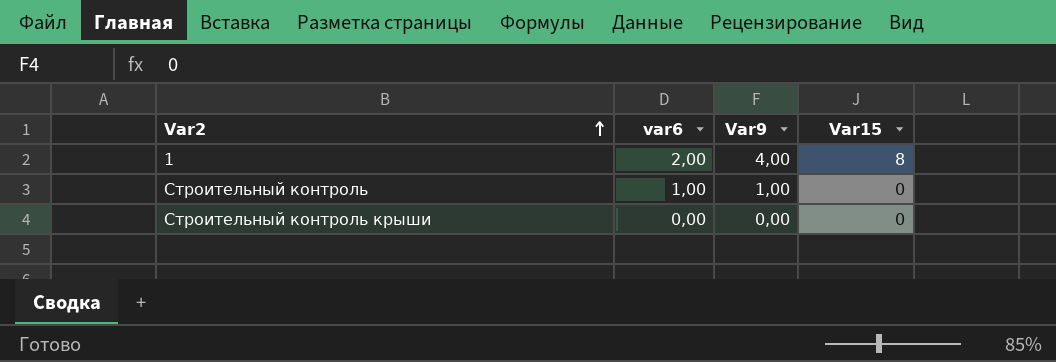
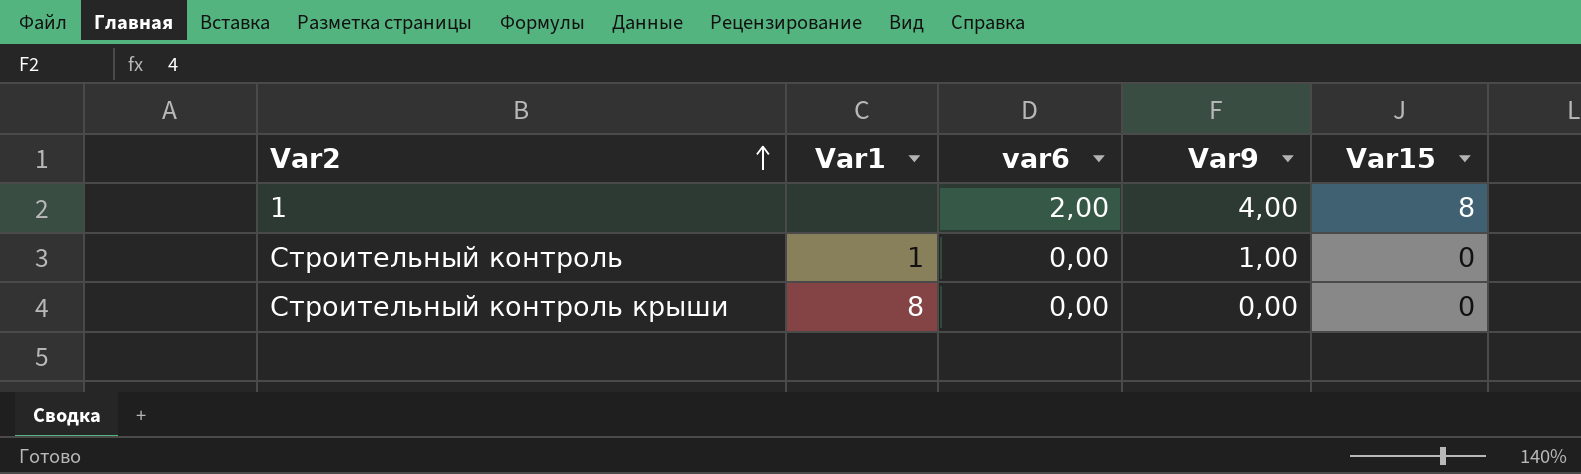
column Var1 | position: none -> 2
Строительный контроль | var6: 1,00 -> 0,00

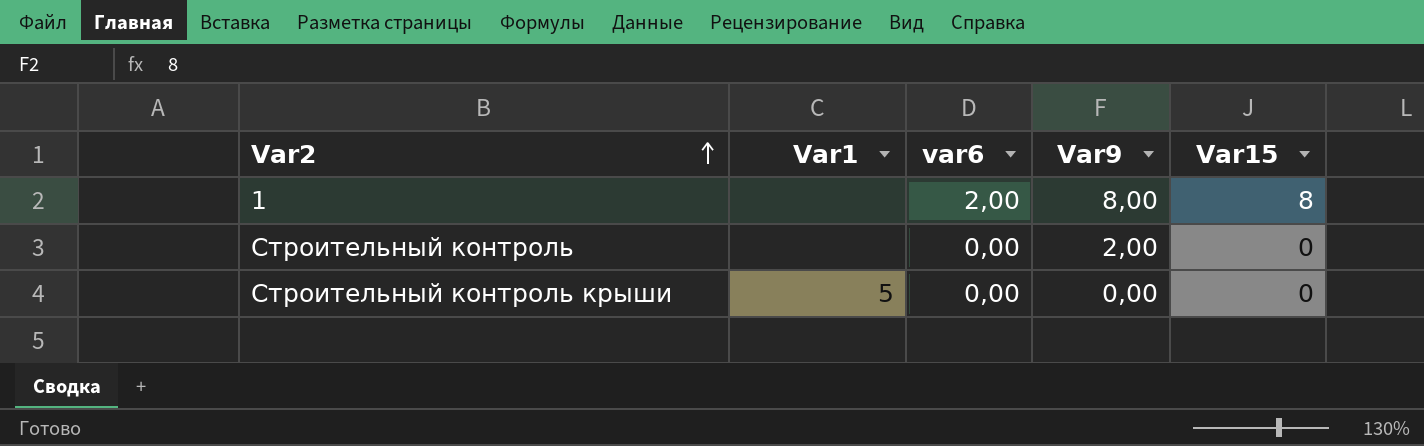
1 | Var9: 4,00 -> 8,00
Строительный контроль | Var1: 1 -> none
Строительный контроль | Var9: 1,00 -> 2,00
Строительный контроль крыши | Var1: 8 -> 5

